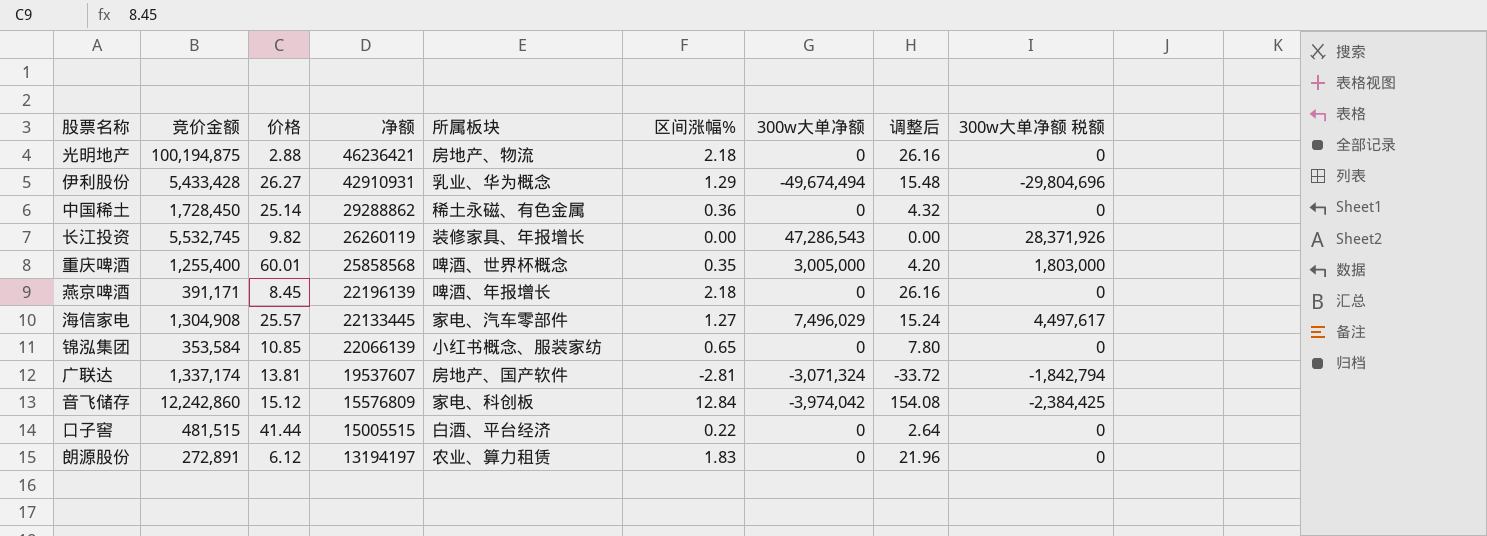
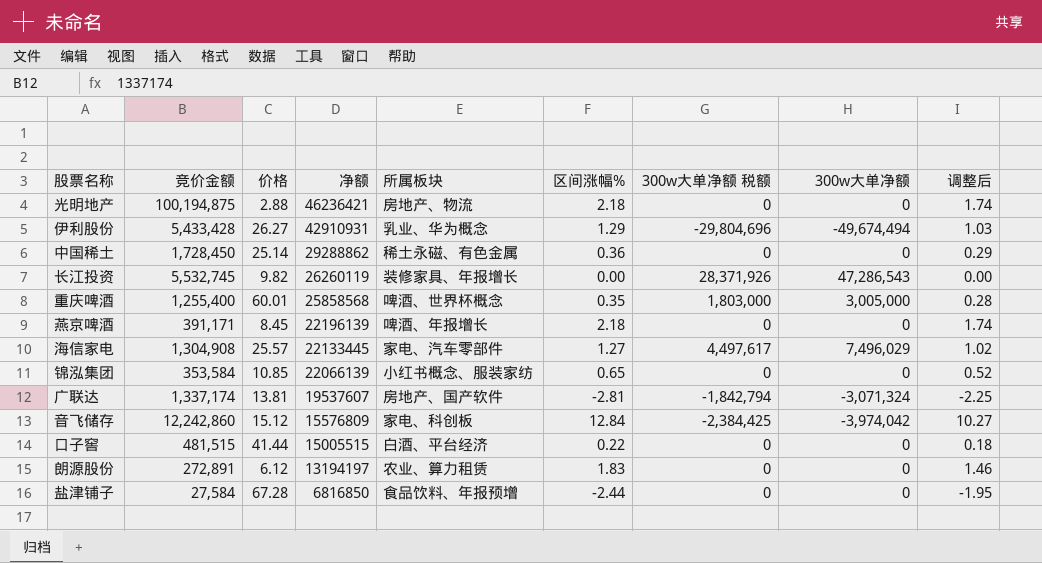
column 300w大单净额 税额 | position: 9 -> 7
column 调整后 | formula: [区间涨幅%] * 12 -> [区间涨幅%] * 0.8
row 盐津铺子: none -> 27,584 | 67.28 | 6816850 | 食品饮料、年报预增 | -2.44 | 0 | 0 | -1.95

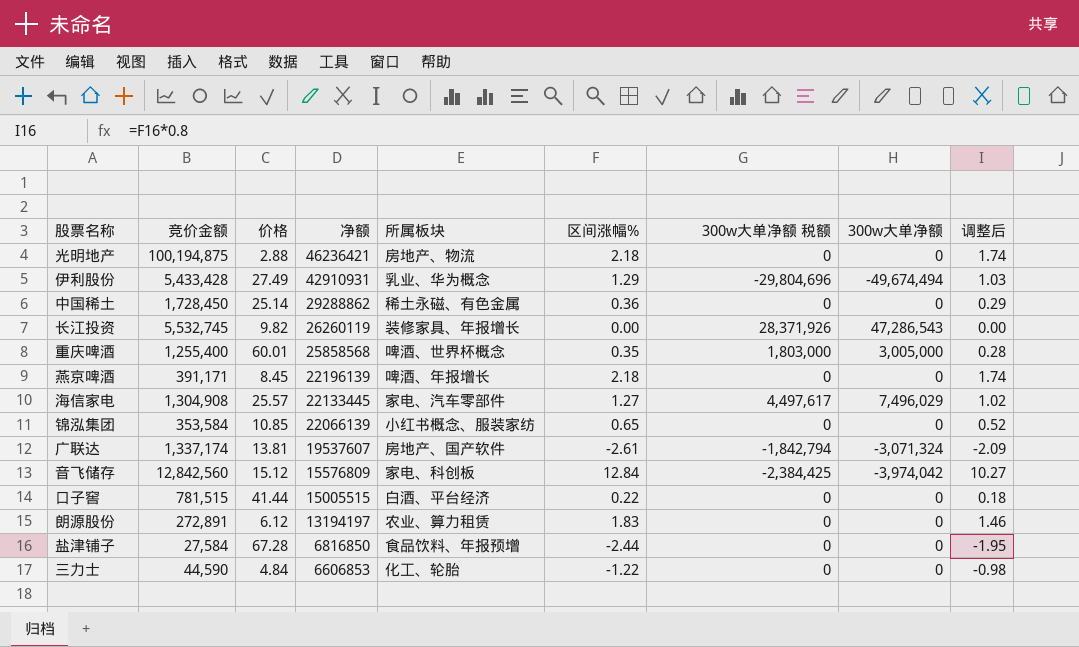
伊利股份 | 价格: 26.27 -> 27.49
广联达 | 区间涨幅%: -2.81 -> -2.61
广联达 | 调整后: -2.25 -> -2.09
音飞储存 | 竞价金额: 12,242,860 -> 12,842,560
口子窖 | 竞价金额: 481,515 -> 781,515
row 三力士: none -> 44,590 | 4.84 | 6606853 | 化工、轮胎 | -1.22 | 0 | 0 | -0.98

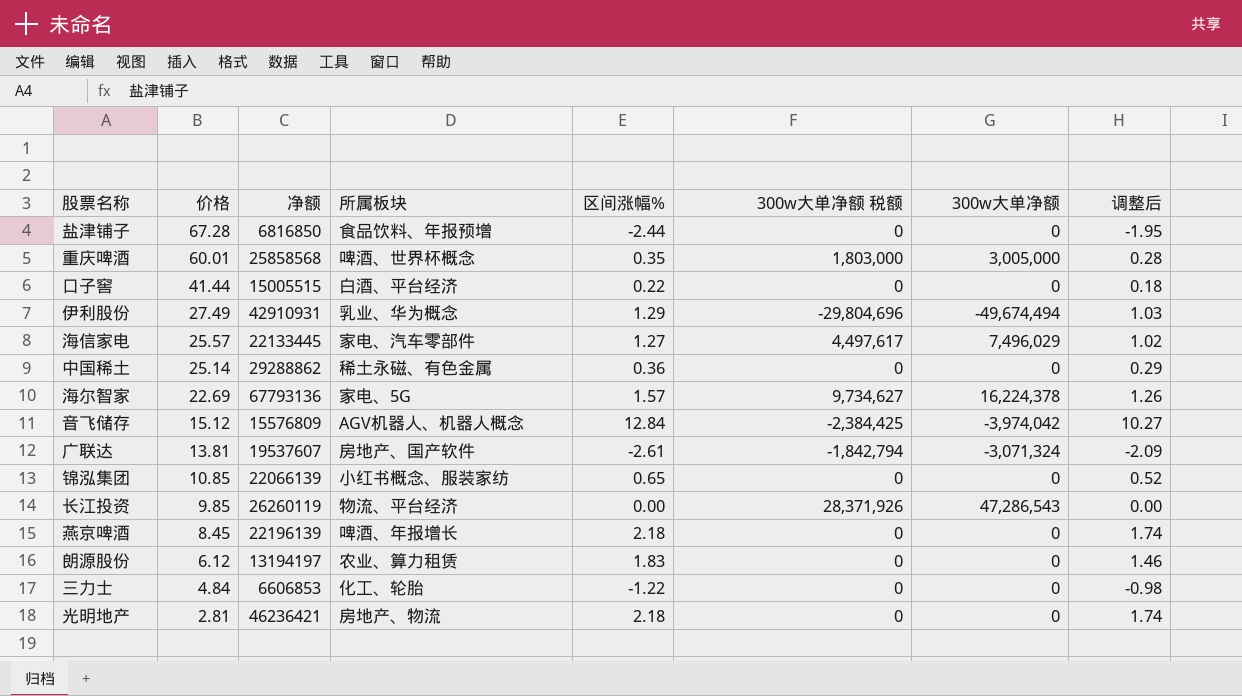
row order: 净额 descending -> 价格 descending
column 竞价金额 | position: 2 -> none
row 海尔智家: none -> 22.69 | 67793136 | 家电、5G | 1.57 | 9,734,627 | 16,224,378 | 1.26
音飞储存 | 所属板块: 家电、科创板 -> AGV机器人、机器人概念
长江投资 | 价格: 9.82 -> 9.85
长江投资 | 所属板块: 装修家具、年报增长 -> 物流、平台经济
光明地产 | 价格: 2.88 -> 2.81

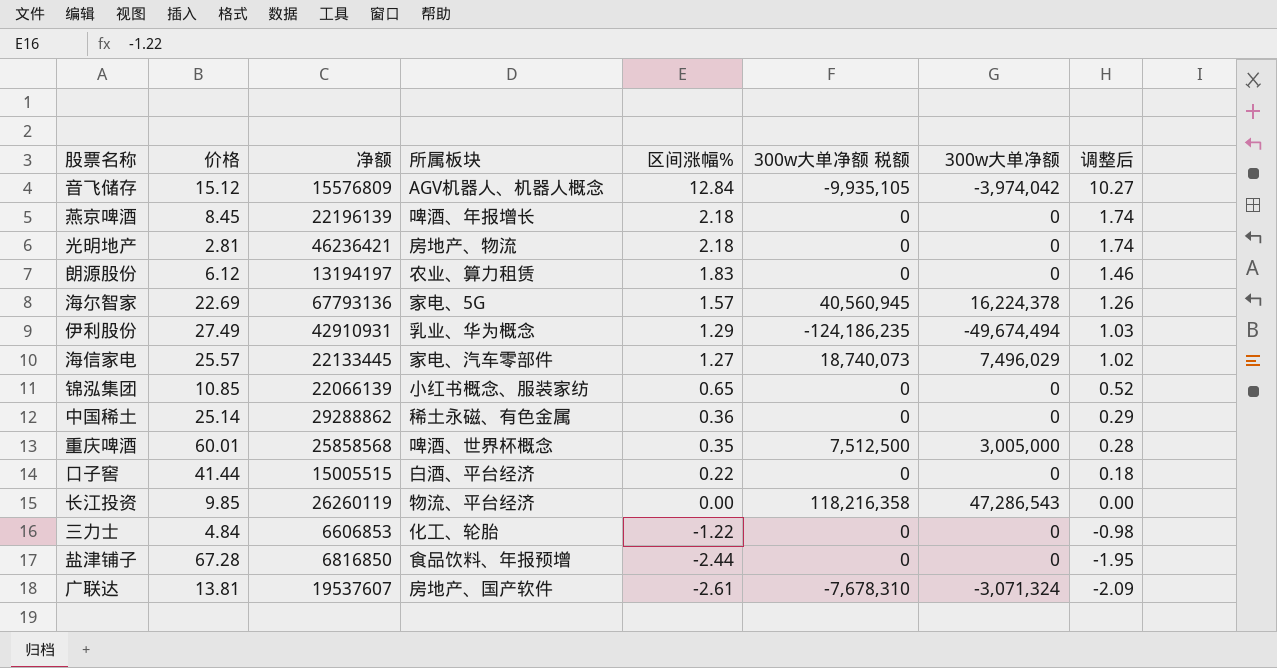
row order: 价格 descending -> 区间涨幅% descending
column 300w大单净额 税额 | formula: [300w大单净额] * 0.6 -> [300w大单净额] * 2.5

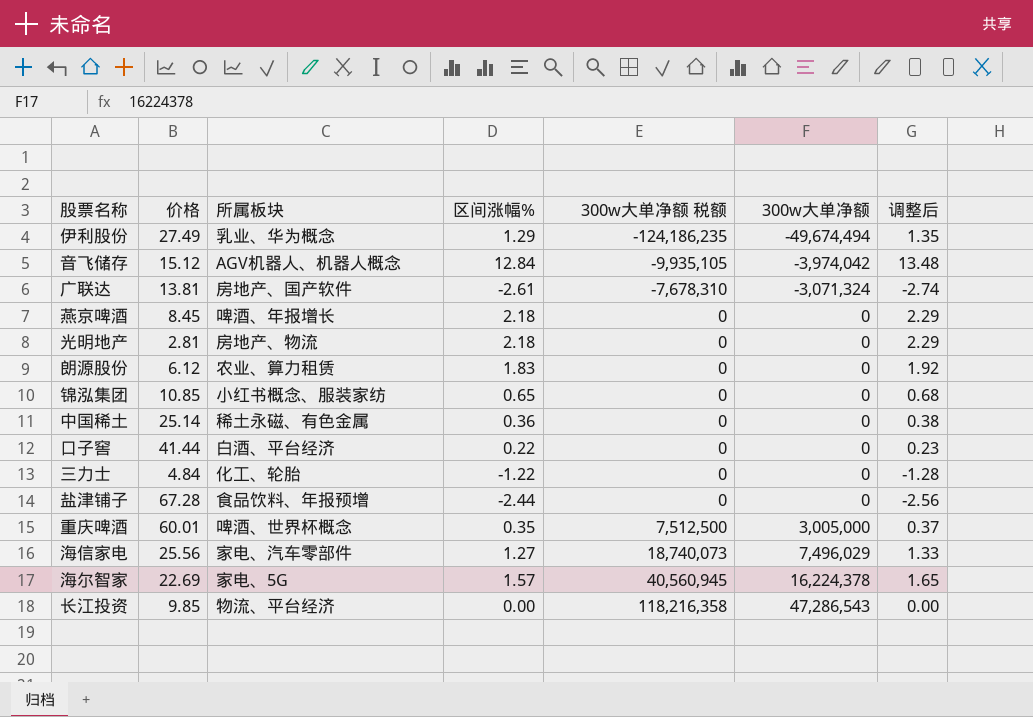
row order: 区间涨幅% descending -> 300w大单净额 税额 ascending
column 净额 | position: 3 -> none
column 调整后 | formula: [区间涨幅%] * 0.8 -> [区间涨幅%] * 1.05
海信家电 | 价格: 25.57 -> 25.56

